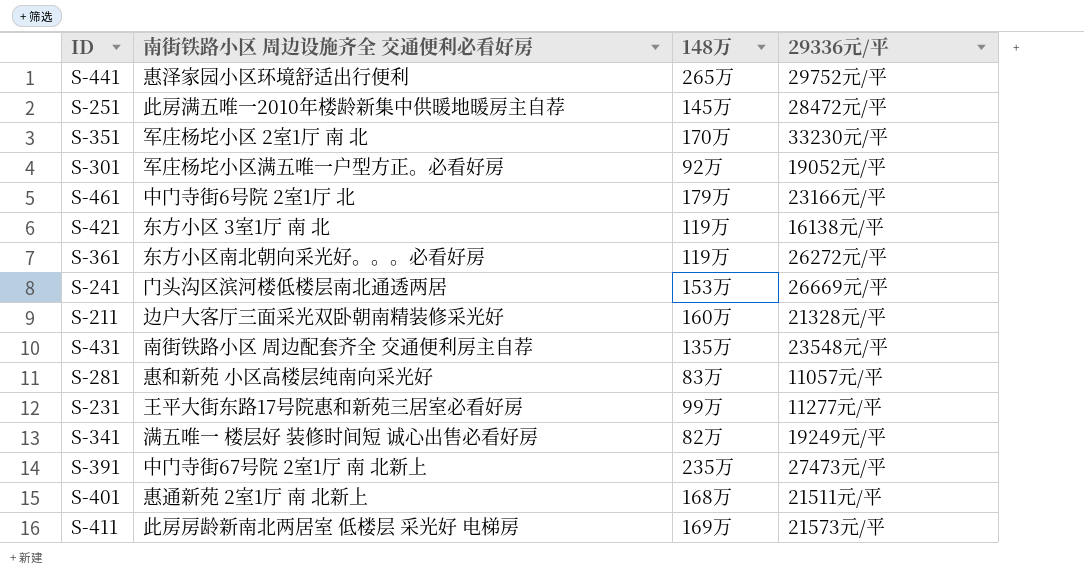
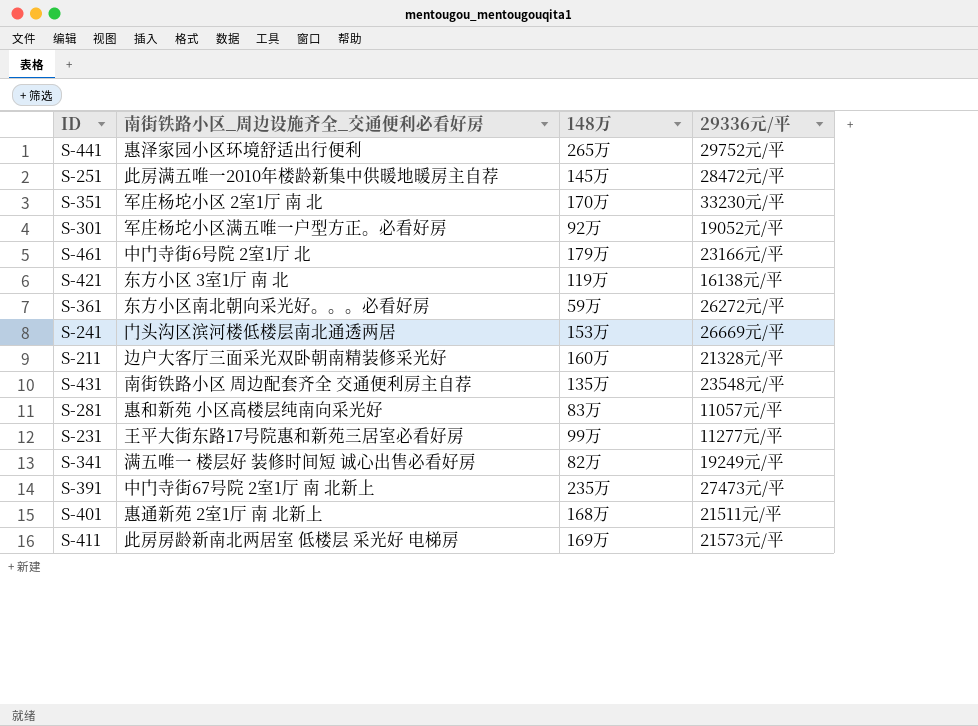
column name: 南街铁路小区 周边设施齐全 交通便利必看好房 -> 南街铁路小区_周边设施齐全_交通便利必看好房
S-361 | 148万: 119万 -> 59万

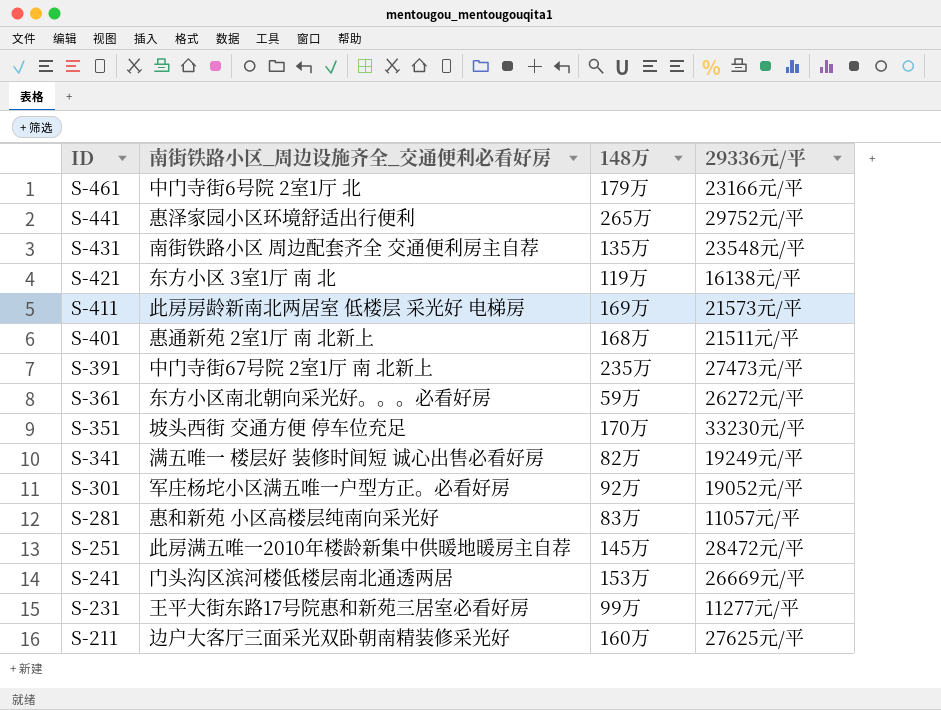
row order: none -> ID descending
S-351 | 南街铁路小区_周边设施齐全_交通便利必看好房: 军庄杨坨小区 2室1厅 南 北 -> 坡头西街 交通方便 停车位充足
S-211 | 29336元/平: 21328元/平 -> 27625元/平

